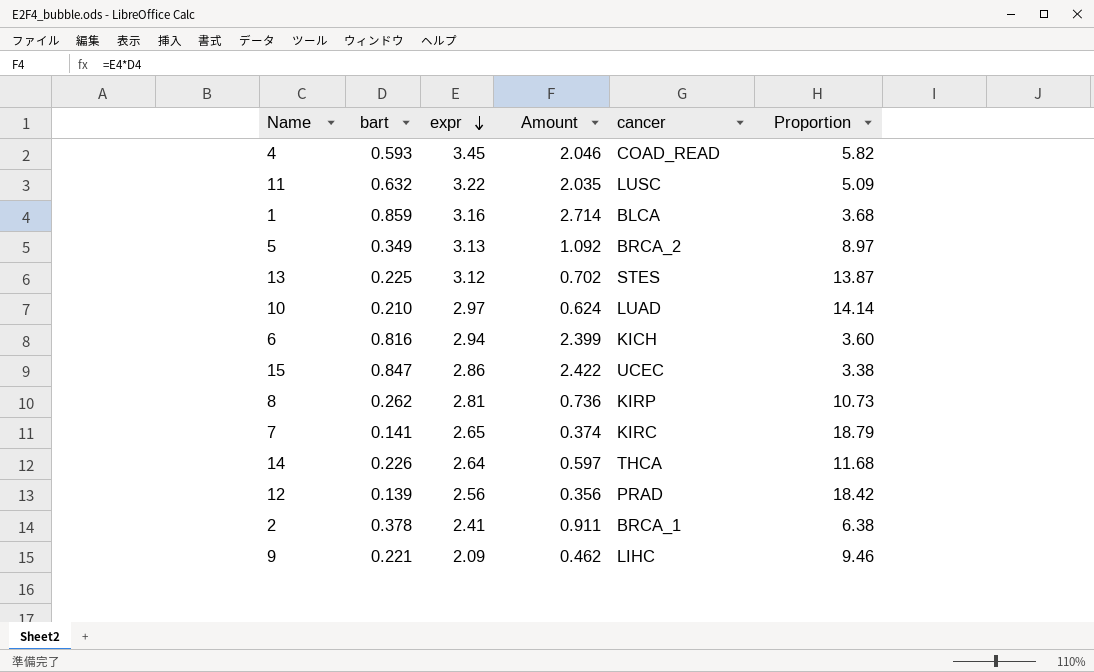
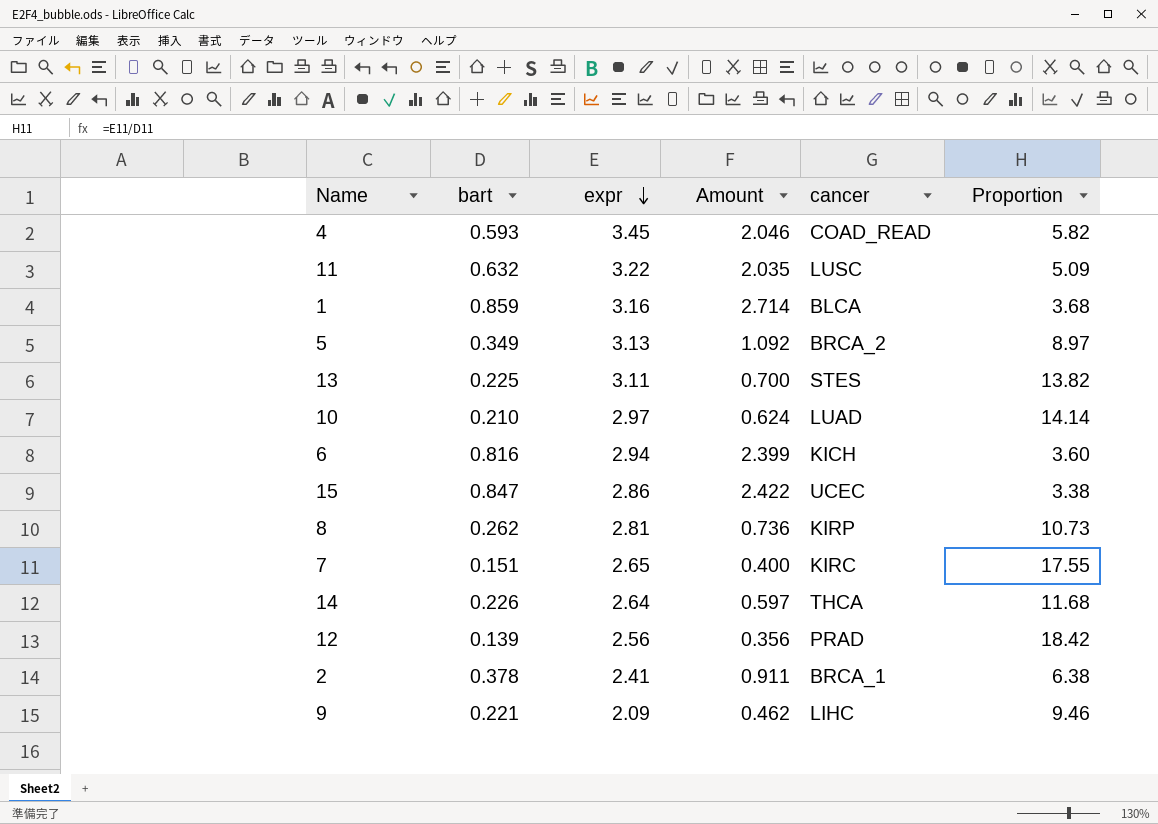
13 | expr: 3.12 -> 3.11
13 | Amount: 0.702 -> 0.700
13 | Proportion: 13.87 -> 13.82
7 | bart: 0.141 -> 0.151
7 | Amount: 0.374 -> 0.400
7 | Proportion: 18.79 -> 17.55

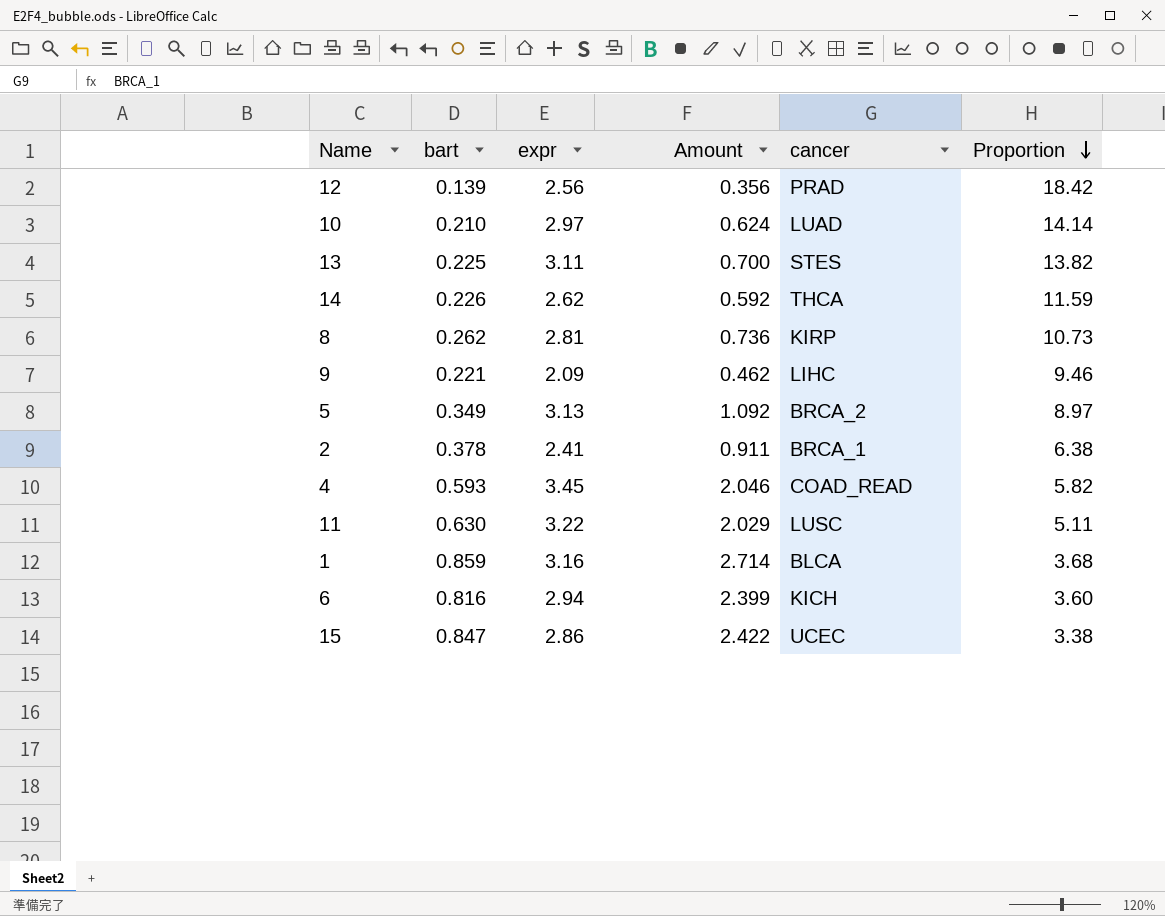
row order: expr descending -> Proportion descending
row 7: 0.151 | 2.65 | 0.400 | KIRC | 17.55 -> none
14 | expr: 2.64 -> 2.62
14 | Amount: 0.597 -> 0.592
14 | Proportion: 11.68 -> 11.59
11 | bart: 0.632 -> 0.630
11 | Amount: 2.035 -> 2.029
11 | Proportion: 5.09 -> 5.11

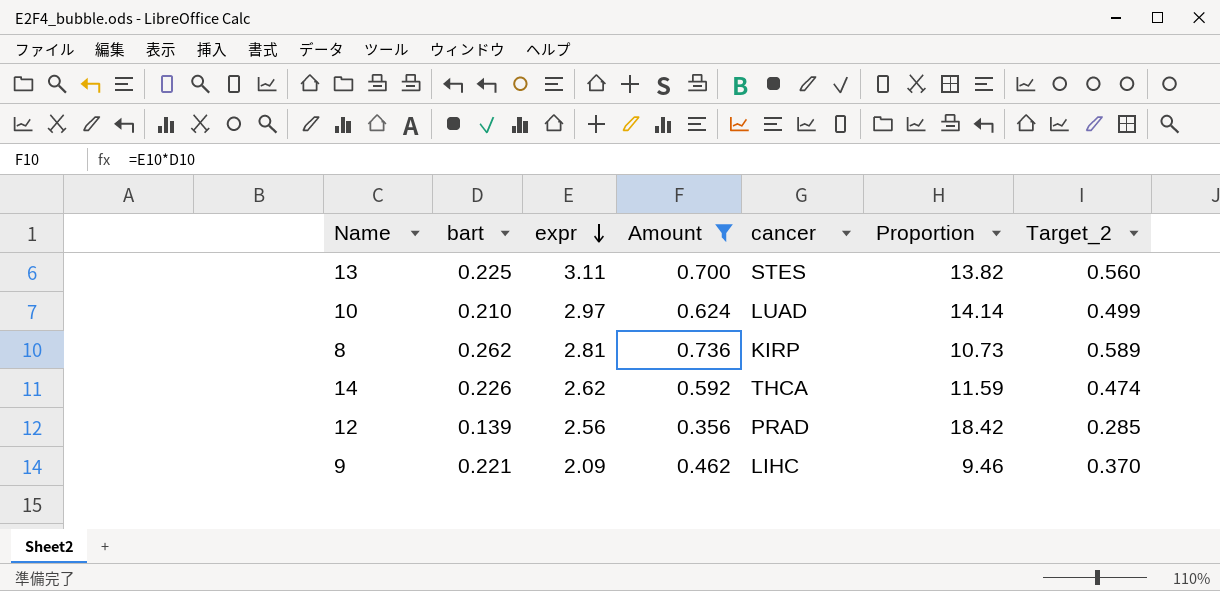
filter: none -> Amount <= 0.736
row order: Proportion descending -> expr descending
column Target_2 | formula: none -> [Amount] * 0.8

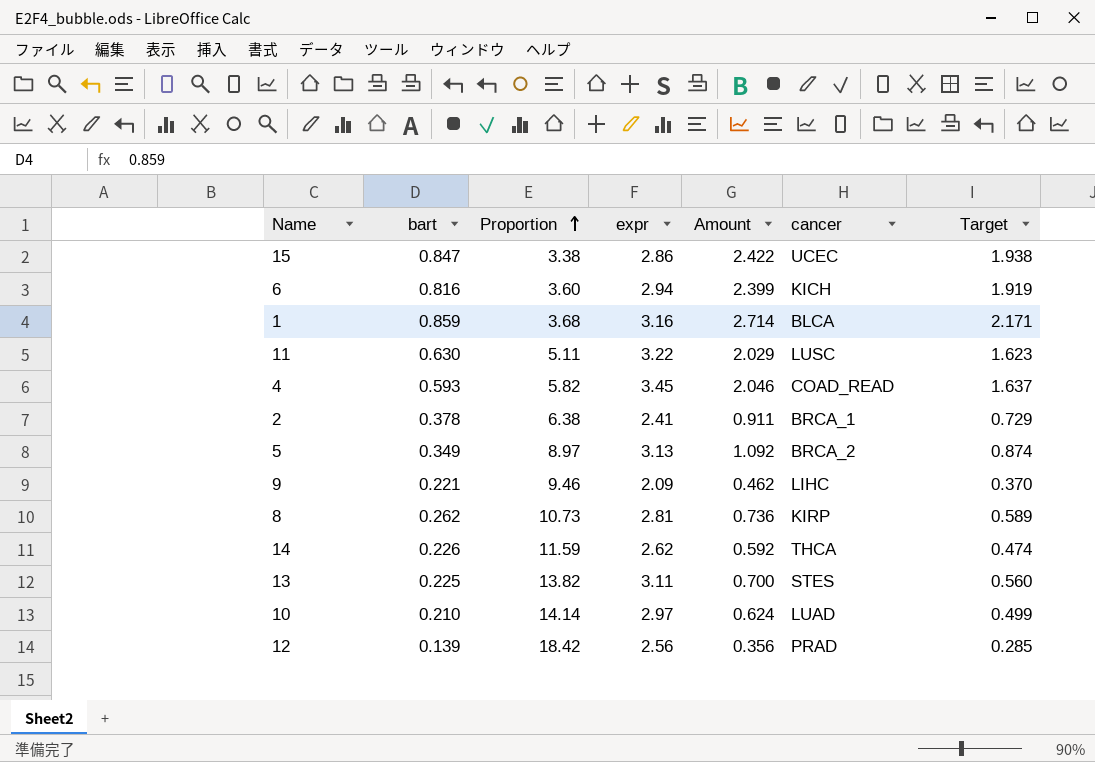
filter: Amount <= 0.736 -> none
row order: expr descending -> Proportion ascending
column Proportion | position: 6 -> 3
column name: Target_2 -> Target

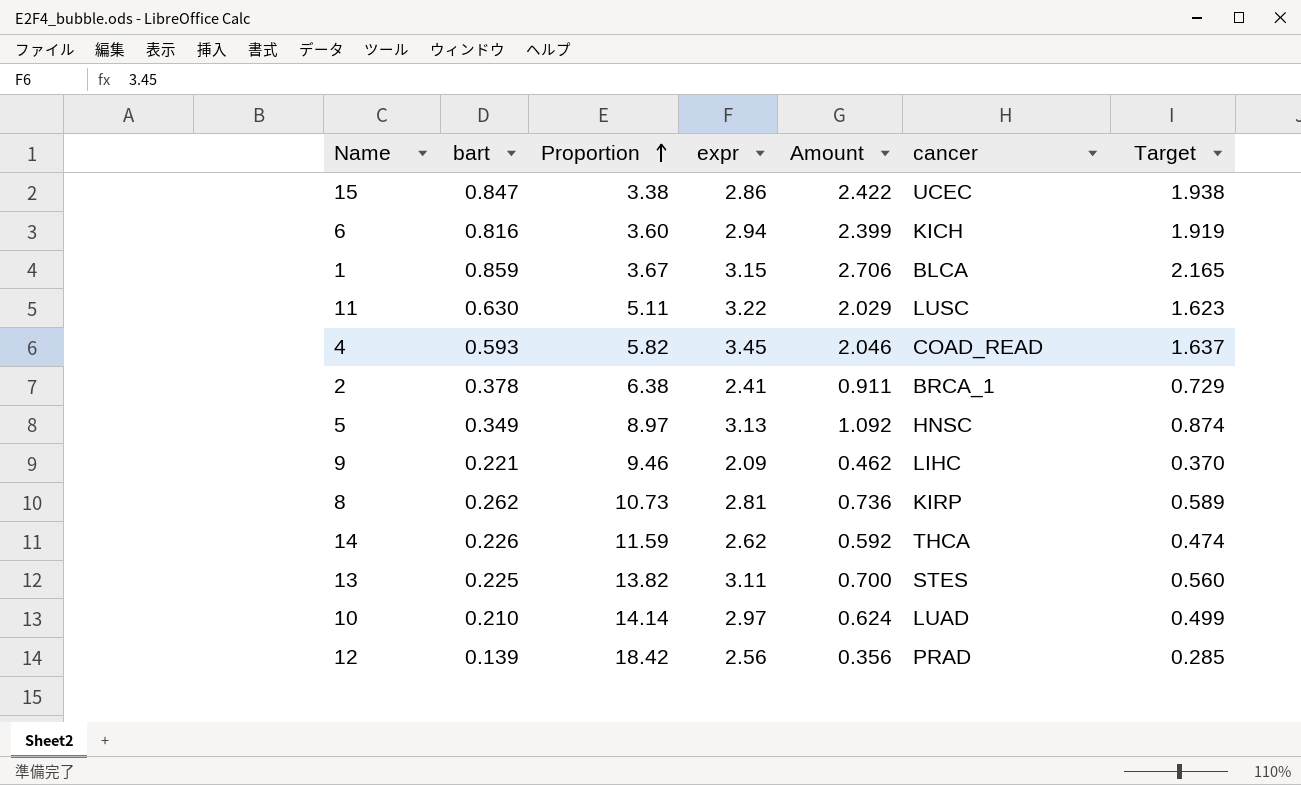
1 | Proportion: 3.68 -> 3.67
1 | expr: 3.16 -> 3.15
1 | Amount: 2.714 -> 2.706
1 | Target: 2.171 -> 2.165
5 | cancer: BRCA_2 -> HNSC

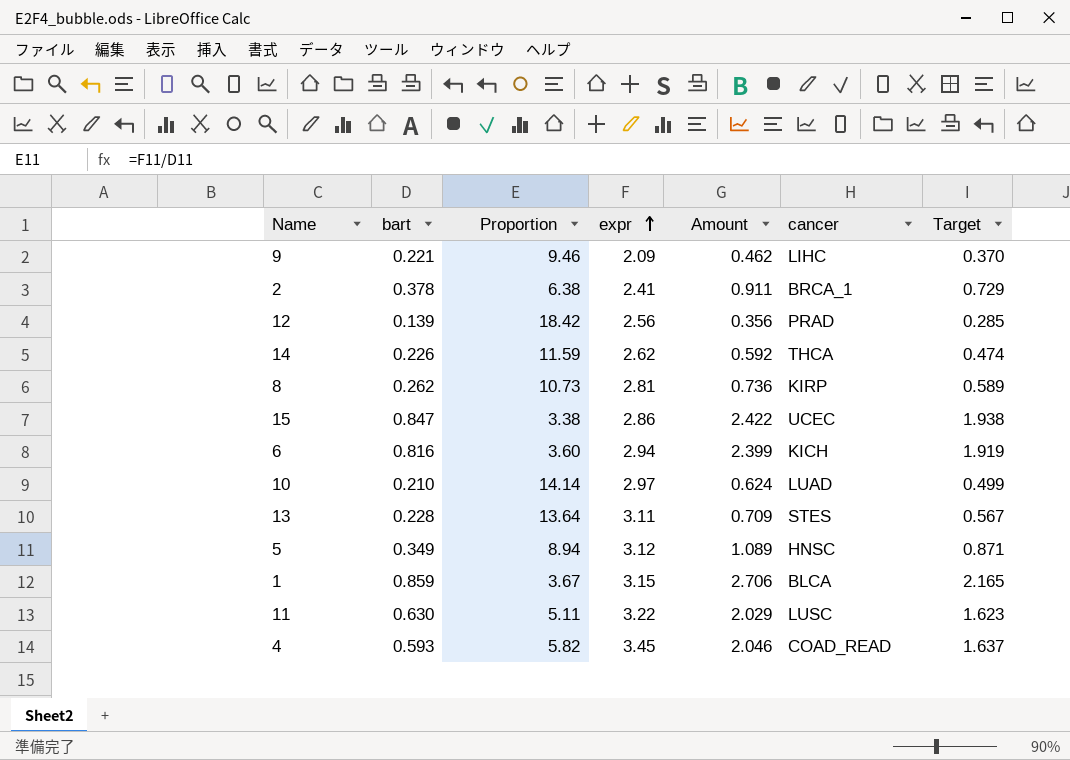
row order: Proportion ascending -> expr ascending
13 | bart: 0.225 -> 0.228
13 | Proportion: 13.82 -> 13.64
13 | Amount: 0.700 -> 0.709
13 | Target: 0.560 -> 0.567
5 | Proportion: 8.97 -> 8.94
5 | expr: 3.13 -> 3.12
5 | Amount: 1.092 -> 1.089
5 | Target: 0.874 -> 0.871

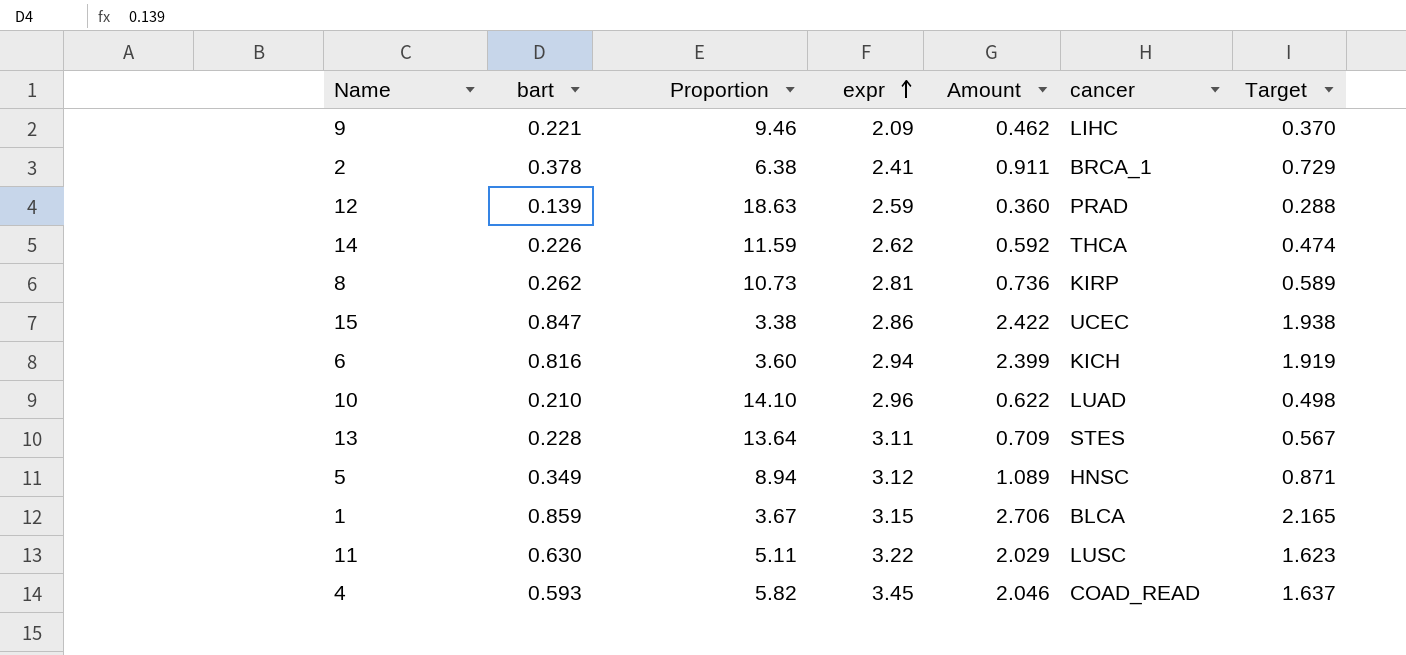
12 | Proportion: 18.42 -> 18.63
12 | expr: 2.56 -> 2.59
12 | Amount: 0.356 -> 0.360
12 | Target: 0.285 -> 0.288
10 | Proportion: 14.14 -> 14.10
10 | expr: 2.97 -> 2.96
10 | Amount: 0.624 -> 0.622
10 | Target: 0.499 -> 0.498

